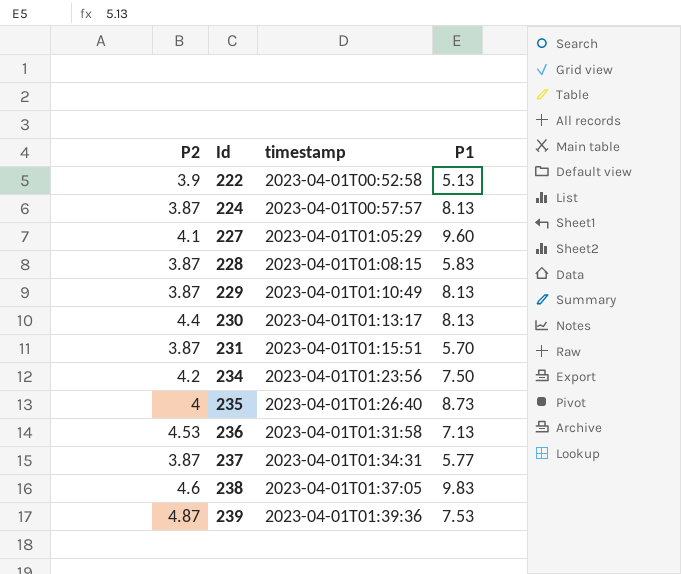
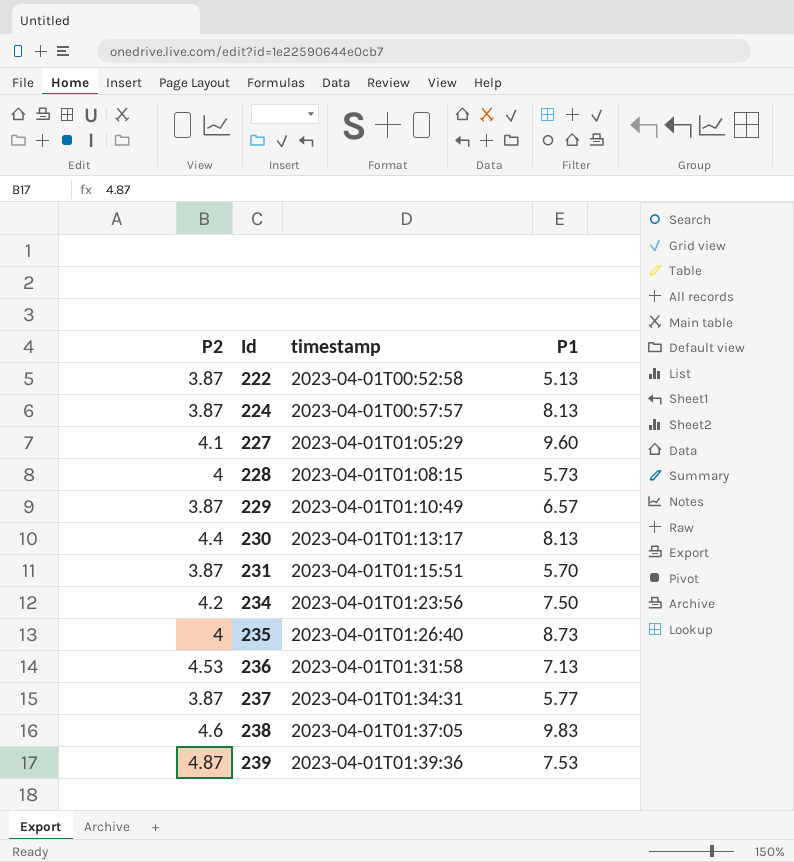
222 | P2: 3.9 -> 3.87
228 | P2: 3.87 -> 4
228 | P1: 5.83 -> 5.73
229 | P1: 8.13 -> 6.57

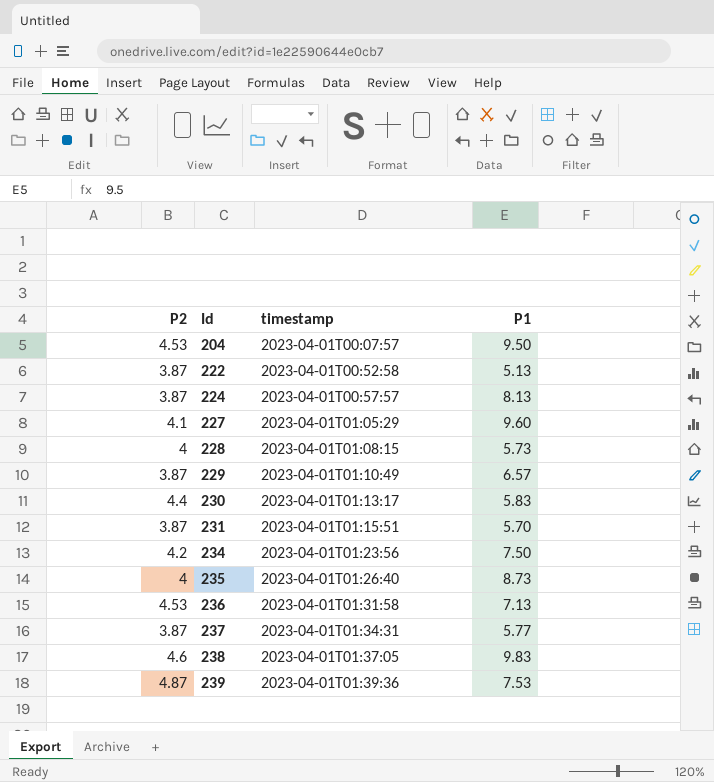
row 204: none -> 4.53 | 2023-04-01T00:07:57 | 9.50
230 | P1: 8.13 -> 5.83

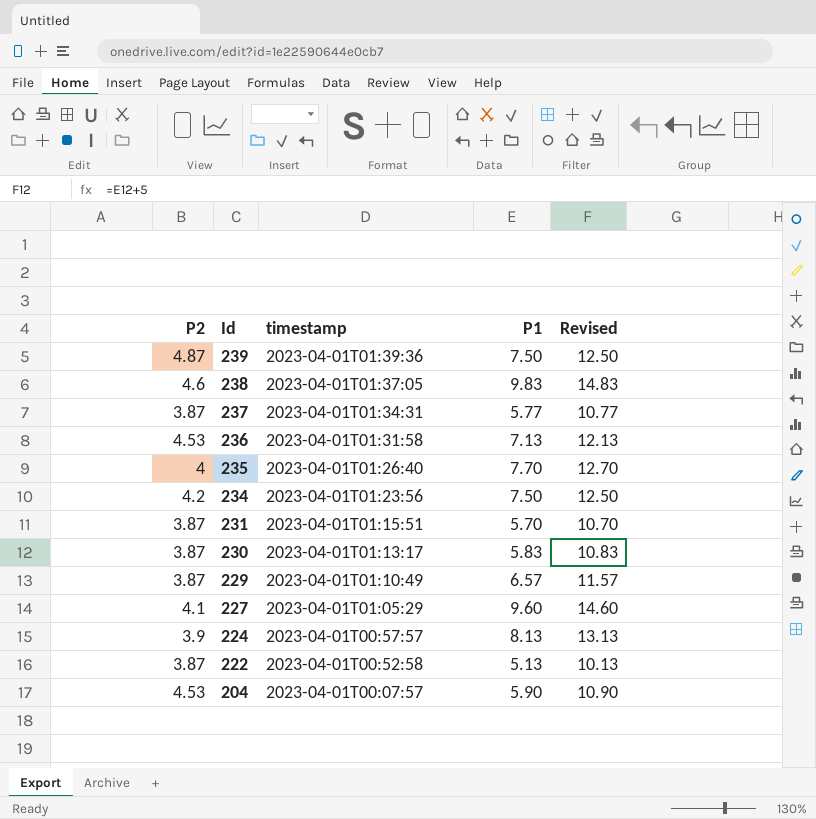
row order: Id ascending -> Id descending
column Revised | formula: none -> [P1] + 5
row 228: 4 | 2023-04-01T01:08:15 | 5.73 -> none
239 | P1: 7.53 -> 7.50
235 | P1: 8.73 -> 7.70
230 | P2: 4.4 -> 3.87
224 | P2: 3.87 -> 3.9
204 | P1: 9.50 -> 5.90

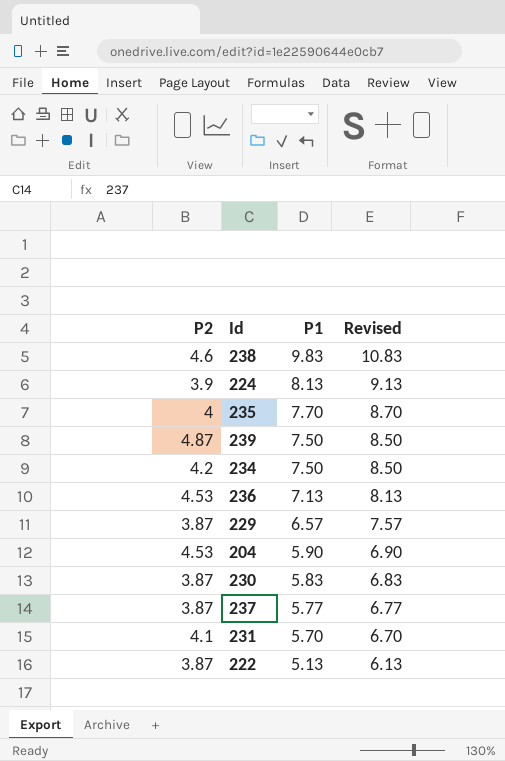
row order: Id descending -> P1 descending
column timestamp | position: 3 -> none
column Revised | formula: [P1] + 5 -> [P1] + 1
row 227: 4.1 | 2023-04-01T01:05:29 | 9.60 | 14.60 -> none
231 | P2: 3.87 -> 4.1

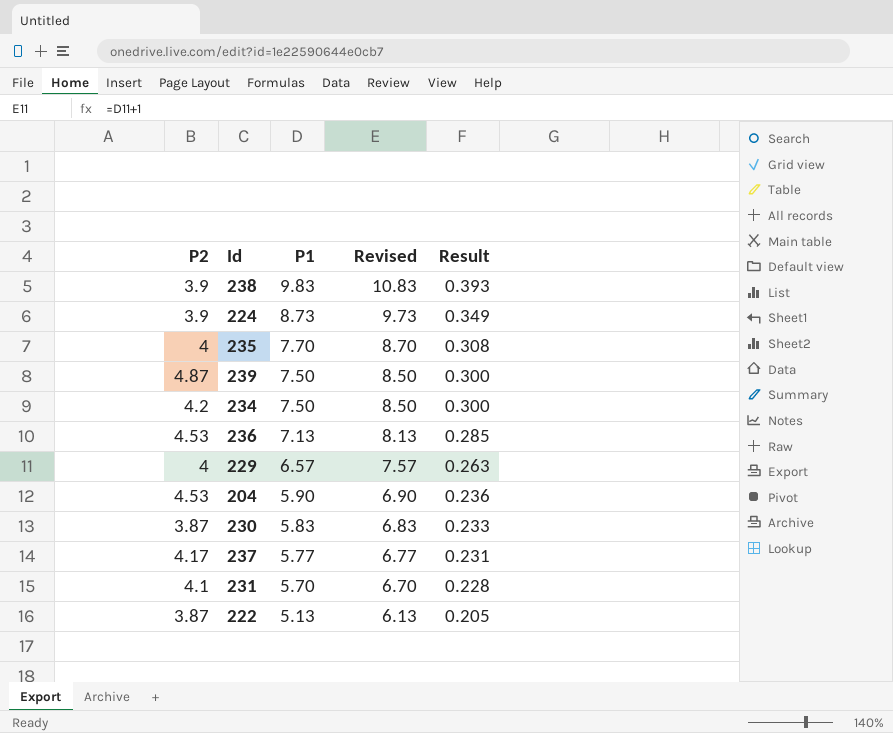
column Result | formula: none -> [P1] * 0.04
238 | P2: 4.6 -> 3.9
224 | P1: 8.13 -> 8.73
224 | Revised: 9.13 -> 9.73
229 | P2: 3.87 -> 4
237 | P2: 3.87 -> 4.17

